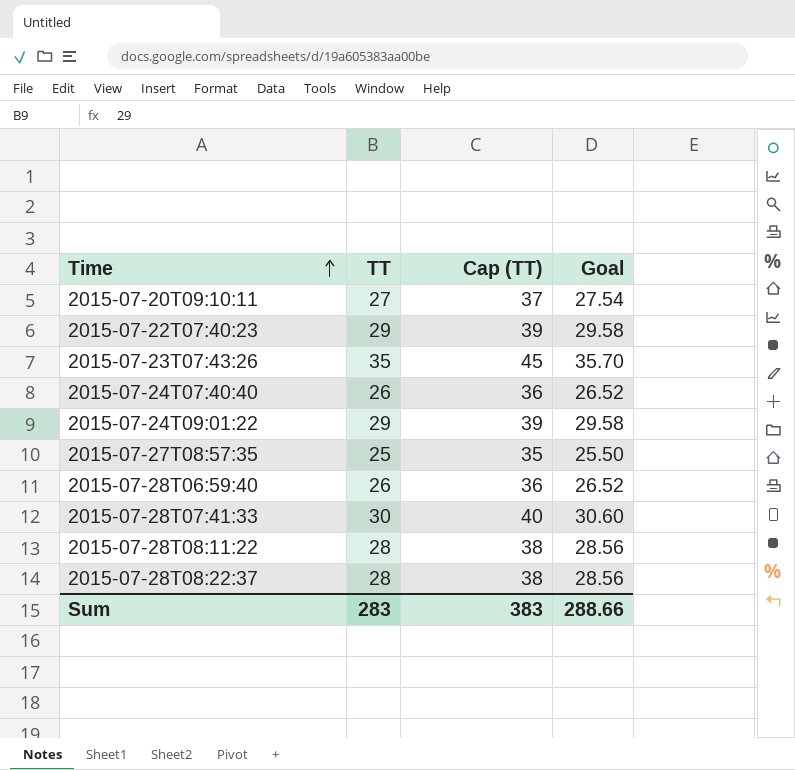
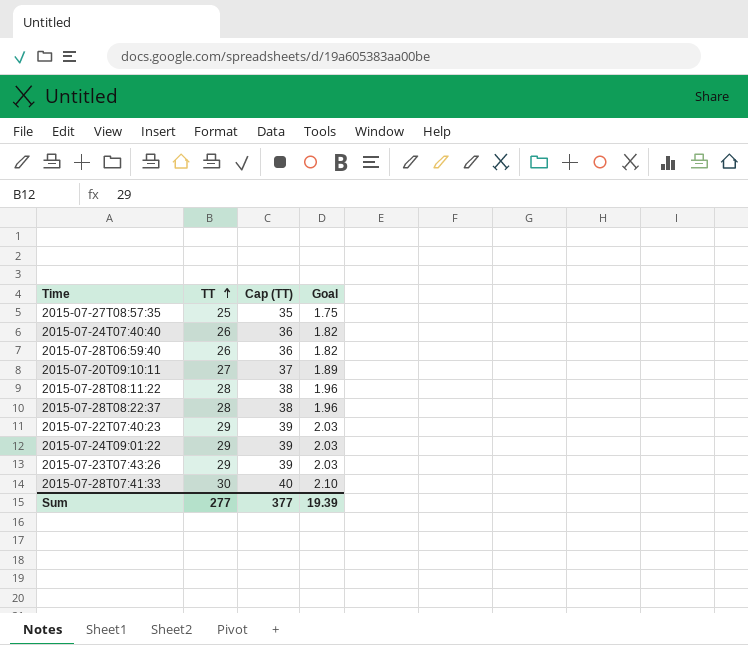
row order: Time ascending -> TT ascending
column Goal | formula: [TT] * 1.02 -> [TT] * 0.07
2015-07-23T07:43:26 | TT: 35 -> 29
2015-07-23T07:43:26 | Cap (TT): 45 -> 39
Sum | TT: 283 -> 277
Sum | Cap (TT): 383 -> 377
Sum | Goal: 288.66 -> 19.39

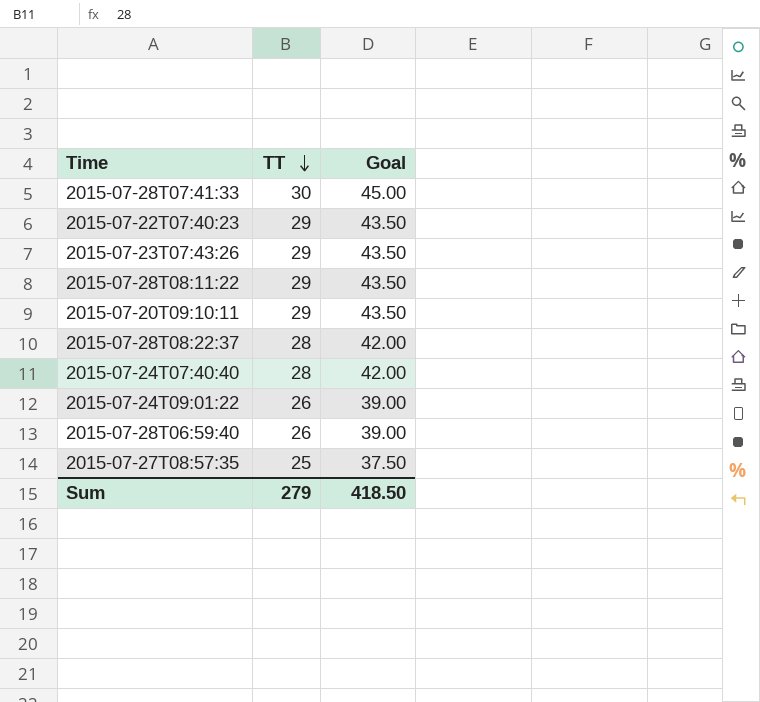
row order: TT ascending -> TT descending
column Cap (TT) | formula: [TT] + 10 -> none
column Goal | formula: [TT] * 0.07 -> [TT] * 1.5
2015-07-28T08:11:22 | TT: 28 -> 29
2015-07-20T09:10:11 | TT: 27 -> 29
2015-07-24T07:40:40 | TT: 26 -> 28
2015-07-24T09:01:22 | TT: 29 -> 26
Sum | TT: 277 -> 279
Sum | Goal: 19.39 -> 418.50

